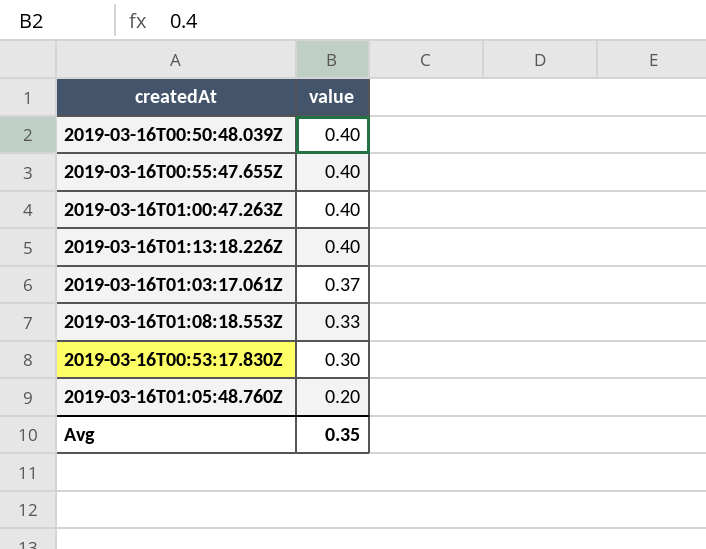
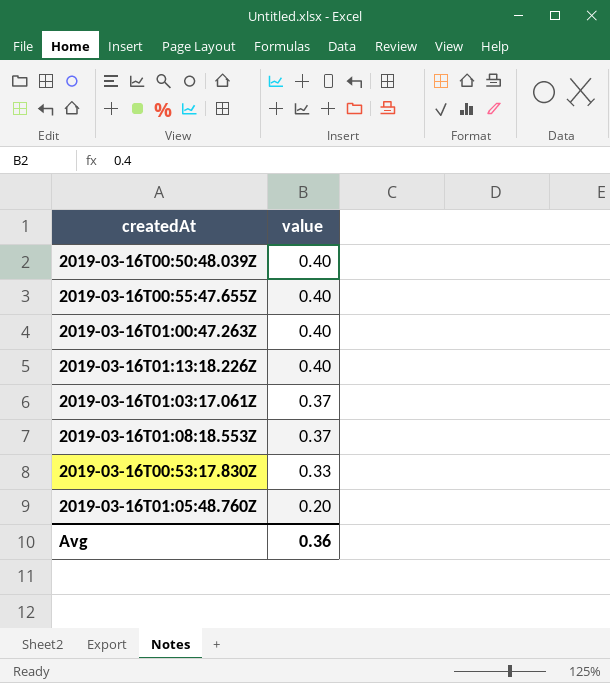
2019-03-16T01:08:18.553Z | value: 0.33 -> 0.37
2019-03-16T00:53:17.830Z | value: 0.30 -> 0.33
Avg | value: 0.35 -> 0.36

